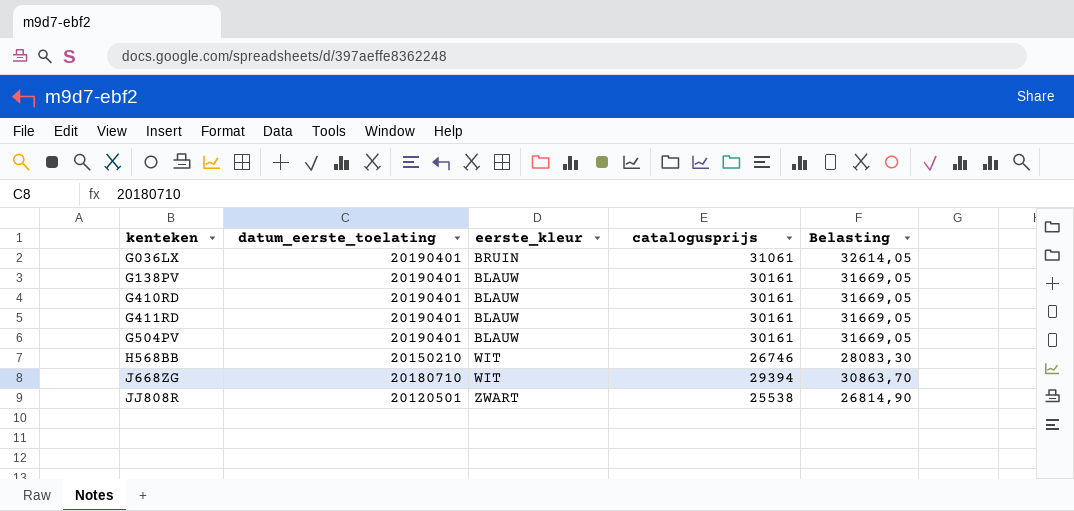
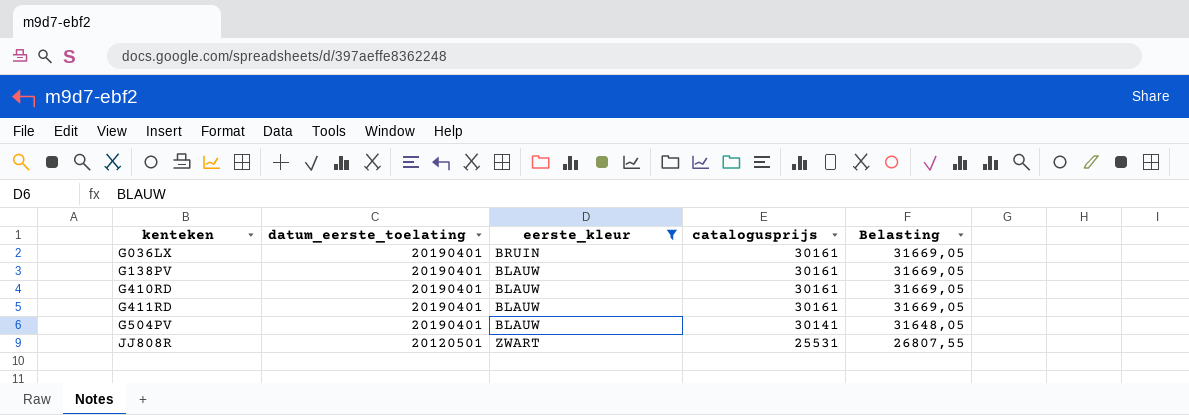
filter: none -> eerste_kleur != WIT
G036LX | catalogusprijs: 31061 -> 30161
G036LX | Belasting: 32614,05 -> 31669,05
G504PV | catalogusprijs: 30161 -> 30141
G504PV | Belasting: 31669,05 -> 31648,05
JJ808R | catalogusprijs: 25538 -> 25531
JJ808R | Belasting: 26814,90 -> 26807,55

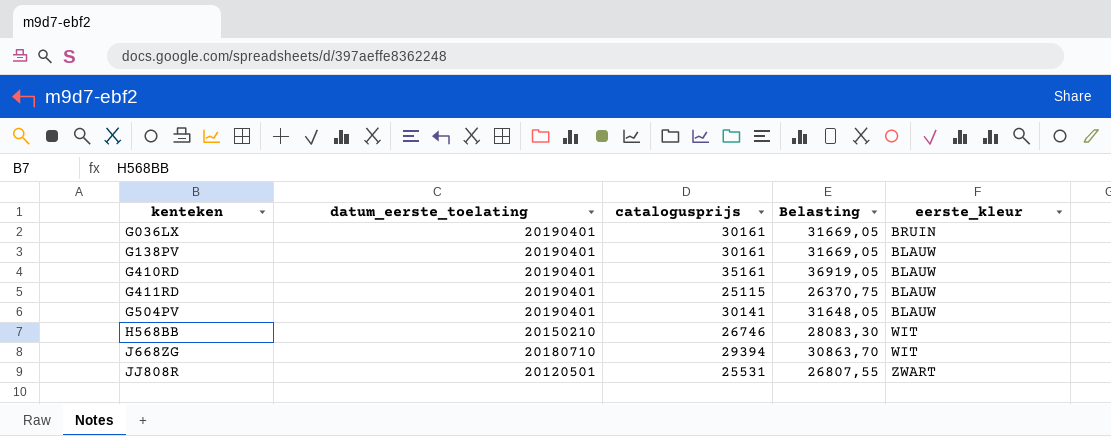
filter: eerste_kleur != WIT -> none
column eerste_kleur | position: 3 -> 5
G410RD | catalogusprijs: 30161 -> 35161
G410RD | Belasting: 31669,05 -> 36919,05
G411RD | catalogusprijs: 30161 -> 25115
G411RD | Belasting: 31669,05 -> 26370,75

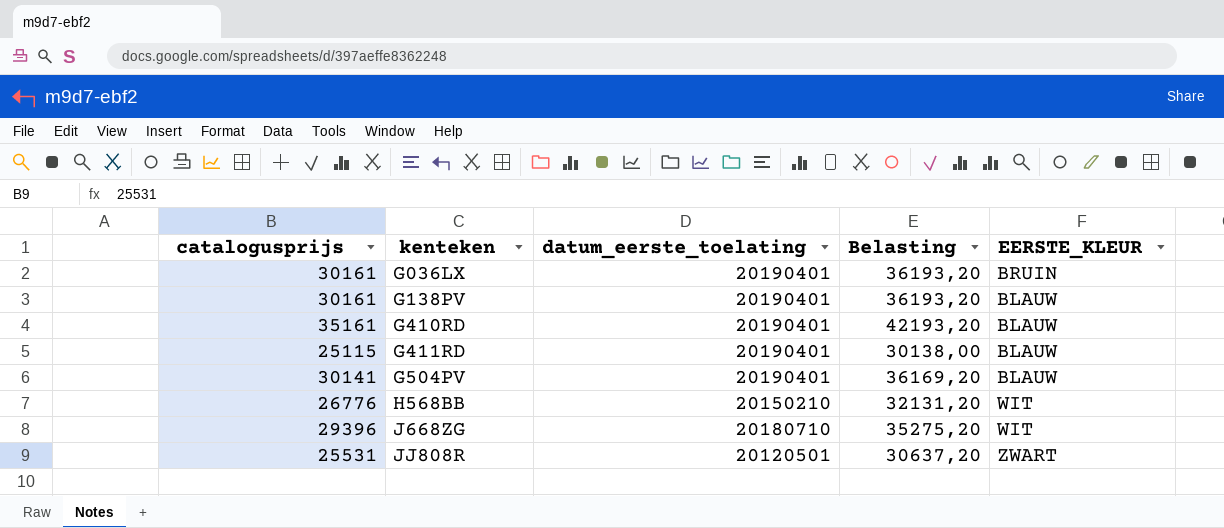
column catalogusprijs | position: 3 -> 1
column Belasting | formula: [catalogusprijs] * 1,05 -> [catalogusprijs] * 1,2
column name: eerste_kleur -> EERSTE_KLEUR
H568BB | catalogusprijs: 26746 -> 26776
J668ZG | catalogusprijs: 29394 -> 29396

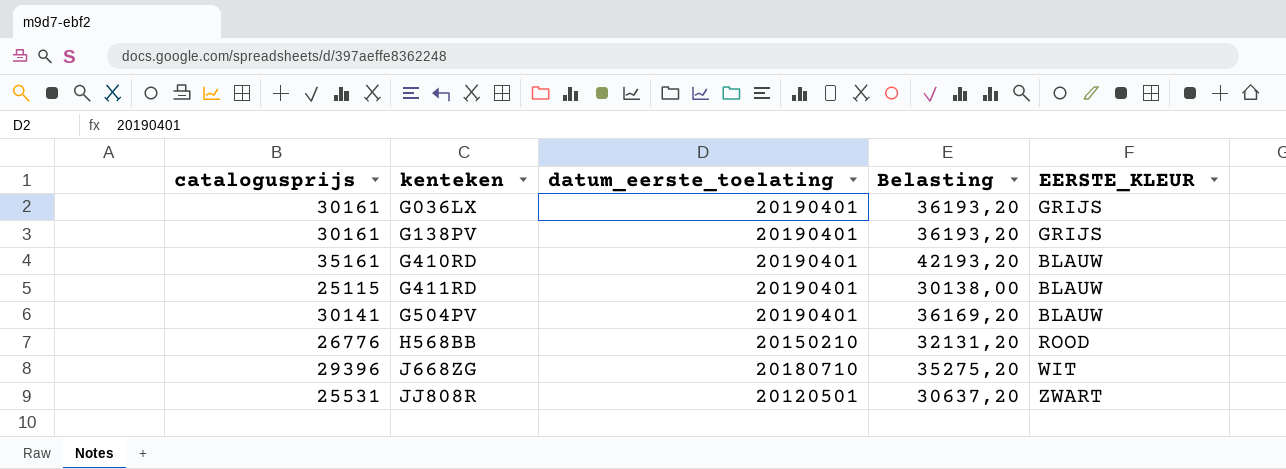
G036LX | EERSTE_KLEUR: BRUIN -> GRIJS
G138PV | EERSTE_KLEUR: BLAUW -> GRIJS
H568BB | EERSTE_KLEUR: WIT -> ROOD

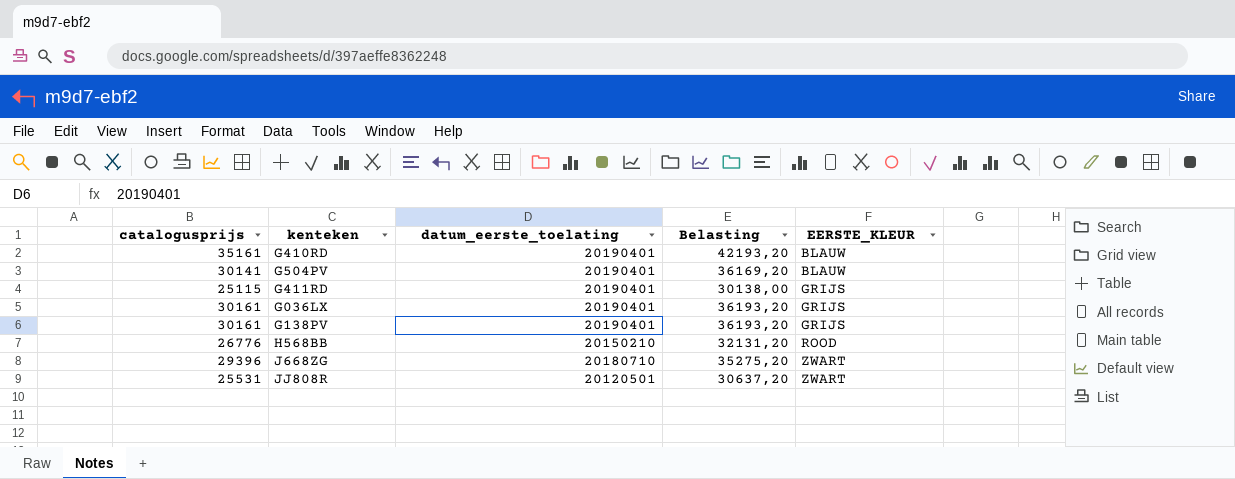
row order: kenteken ascending -> EERSTE_KLEUR ascending
G411RD | EERSTE_KLEUR: BLAUW -> GRIJS
J668ZG | EERSTE_KLEUR: WIT -> ZWART

